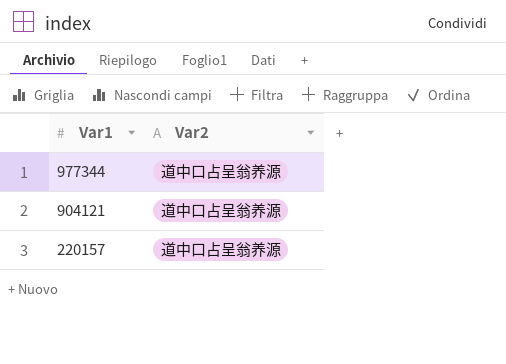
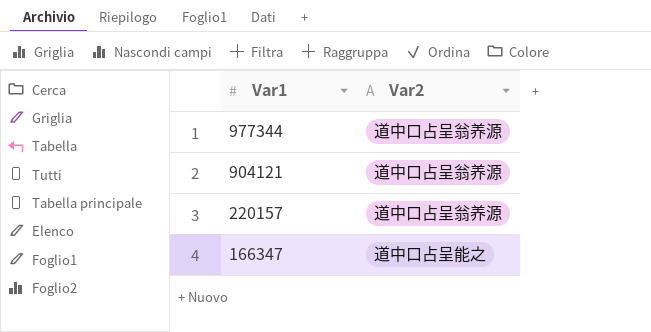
row 166347: none -> 道中口占呈能之

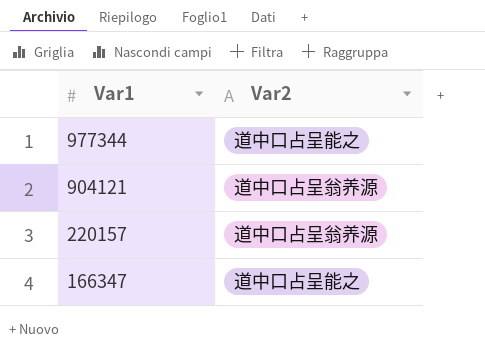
977344 | Var2: 道中口占呈翁养源 -> 道中口占呈能之

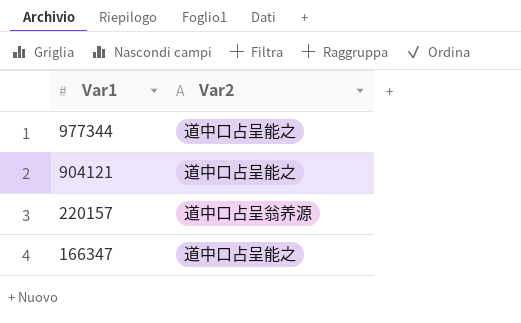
904121 | Var2: 道中口占呈翁养源 -> 道中口占呈能之

